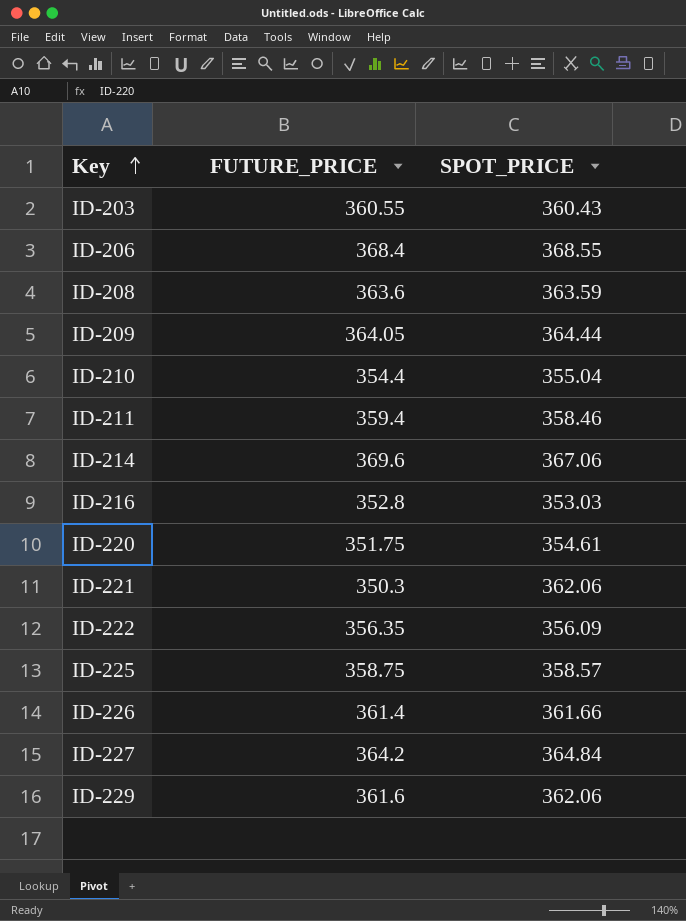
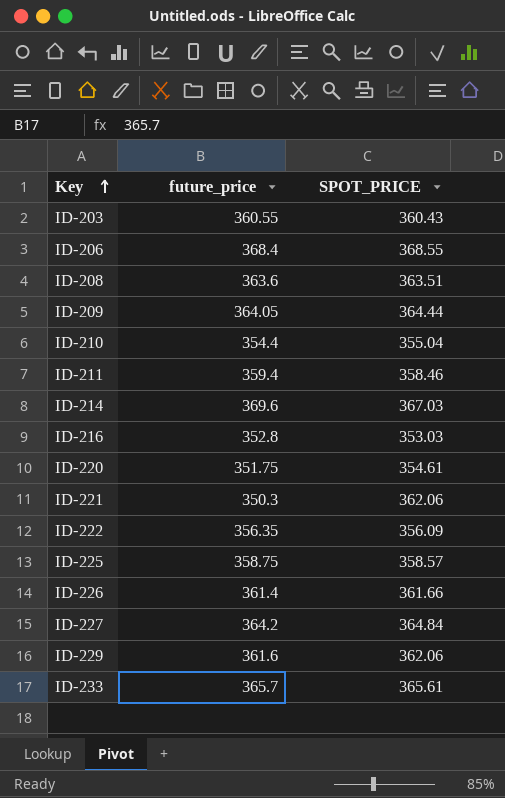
column name: FUTURE_PRICE -> future_price
ID-208 | SPOT_PRICE: 363.59 -> 363.51
ID-214 | SPOT_PRICE: 367.06 -> 367.03
row ID-233: none -> 365.7 | 365.61

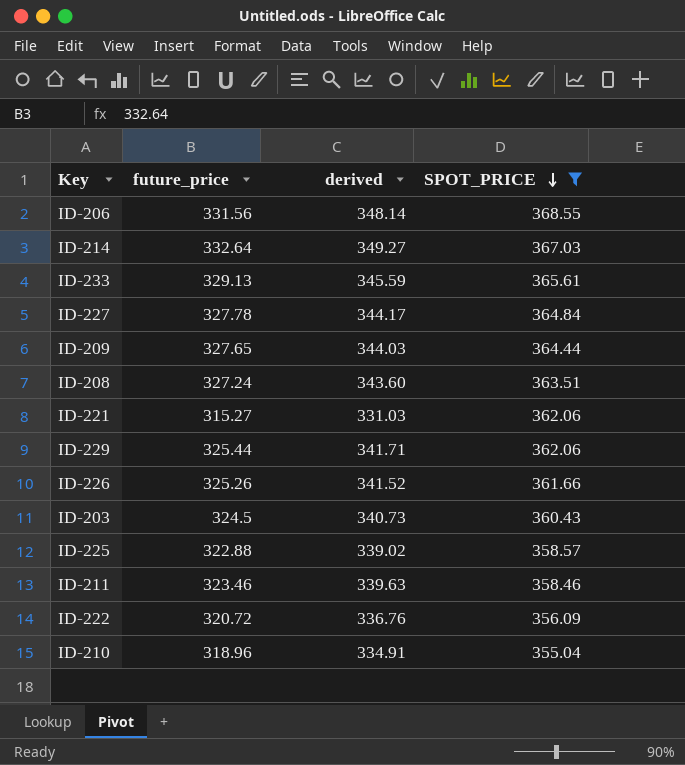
filter: none -> SPOT_PRICE >= 355.04
row order: Key ascending -> SPOT_PRICE descending
column derived | formula: none -> [future_price] * 1.05
ID-206 | future_price: 368.4 -> 331.56
ID-214 | future_price: 369.6 -> 332.64
ID-233 | future_price: 365.7 -> 329.13
ID-227 | future_price: 364.2 -> 327.78
ID-209 | future_price: 364.05 -> 327.65
ID-208 | future_price: 363.6 -> 327.24
ID-221 | future_price: 350.3 -> 315.27
ID-229 | future_price: 361.6 -> 325.44
ID-226 | future_price: 361.4 -> 325.26
ID-203 | future_price: 360.55 -> 324.5
ID-225 | future_price: 358.75 -> 322.88
ID-211 | future_price: 359.4 -> 323.46
ID-222 | future_price: 356.35 -> 320.72
ID-210 | future_price: 354.4 -> 318.96

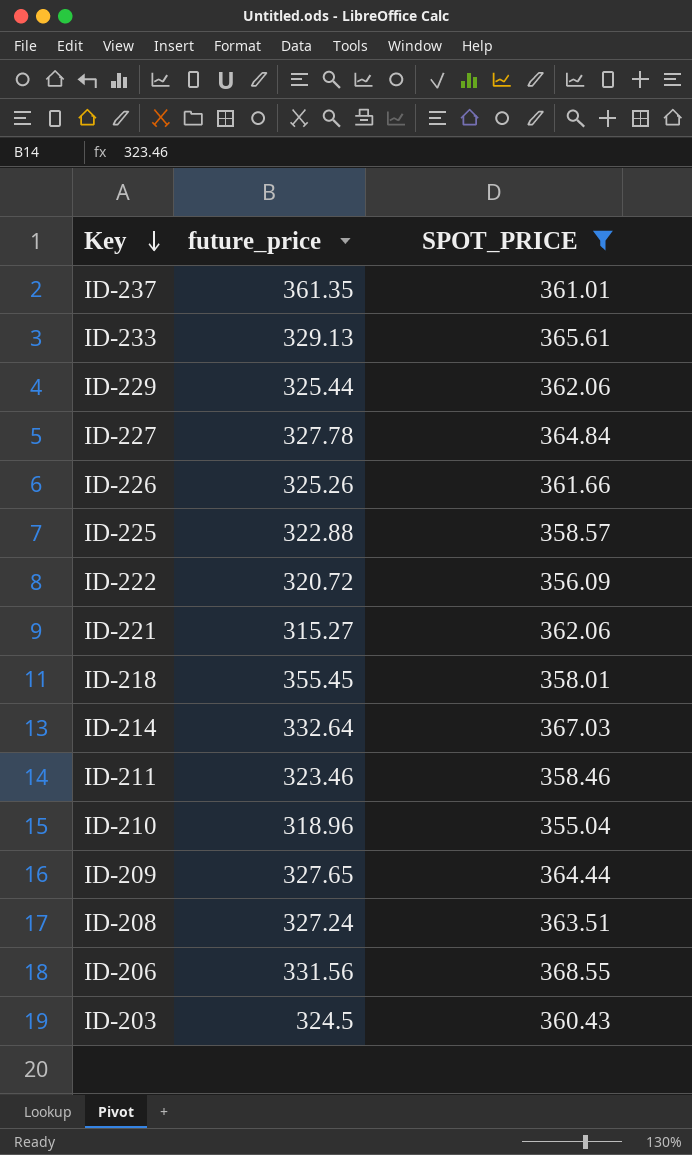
row order: SPOT_PRICE descending -> Key descending
column derived | formula: [future_price] * 1.05 -> none
row ID-237: none -> 361.35 | 361.01
row ID-218: none -> 355.45 | 358.01

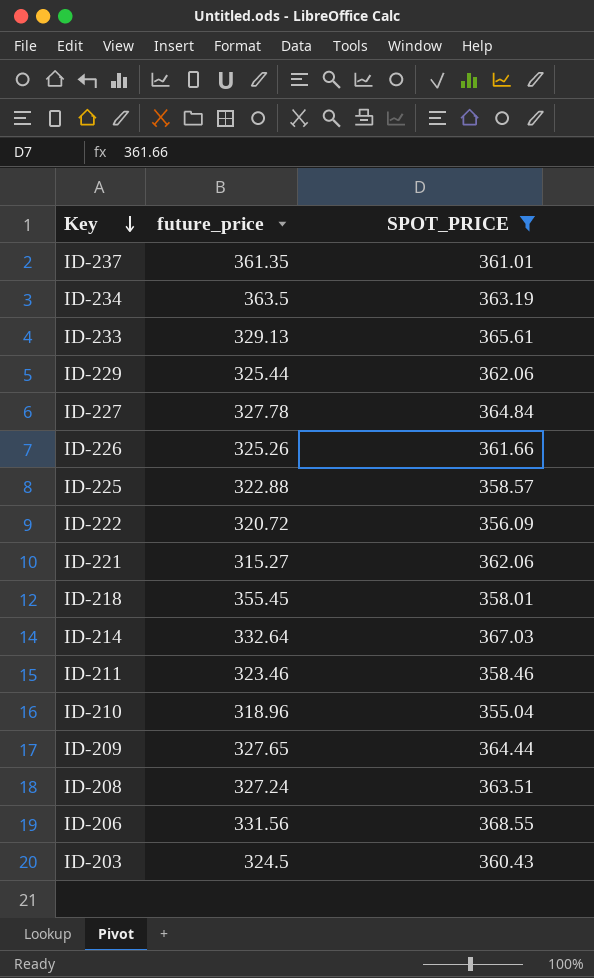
row ID-234: none -> 363.5 | 363.19

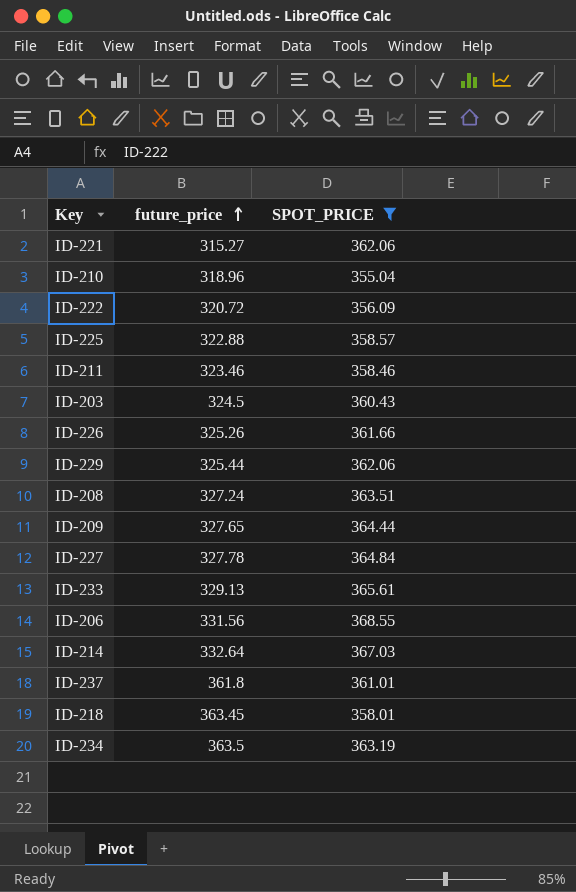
row order: Key descending -> future_price ascending
ID-237 | future_price: 361.35 -> 361.8
ID-218 | future_price: 355.45 -> 363.45

